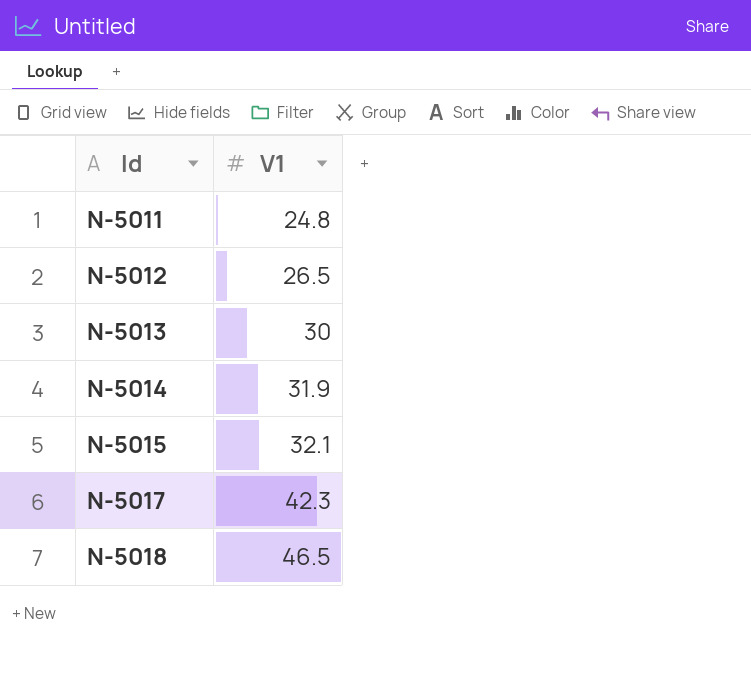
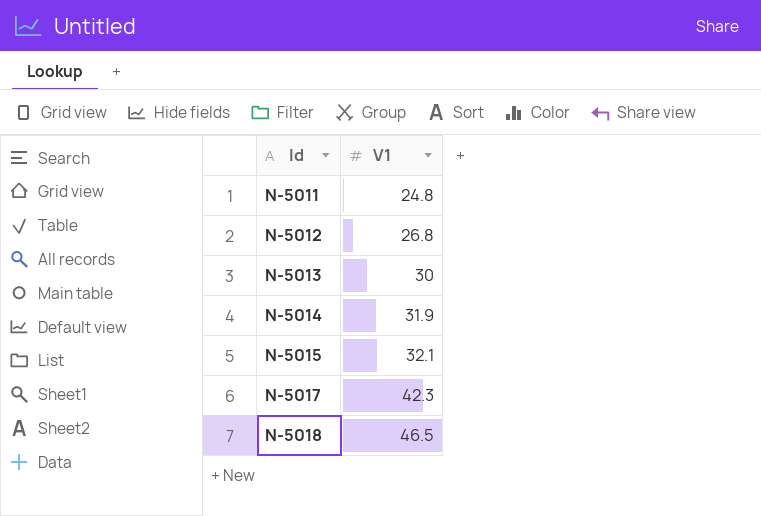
N-5012 | V1: 26.5 -> 26.8

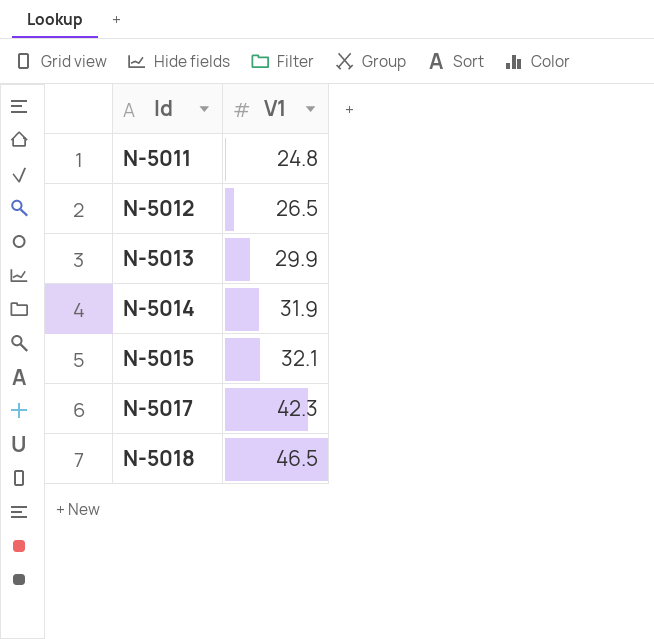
N-5012 | V1: 26.8 -> 26.5
N-5013 | V1: 30 -> 29.9

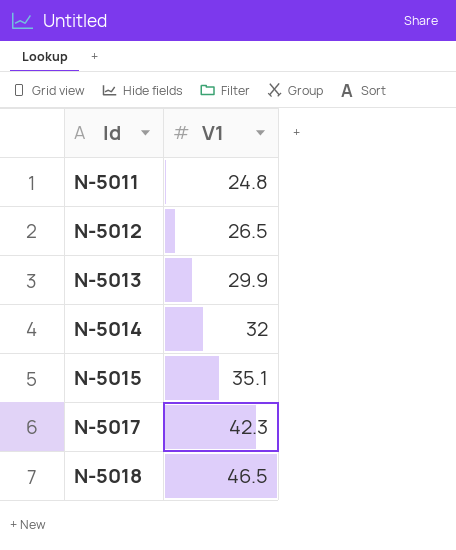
N-5014 | V1: 31.9 -> 32
N-5015 | V1: 32.1 -> 35.1

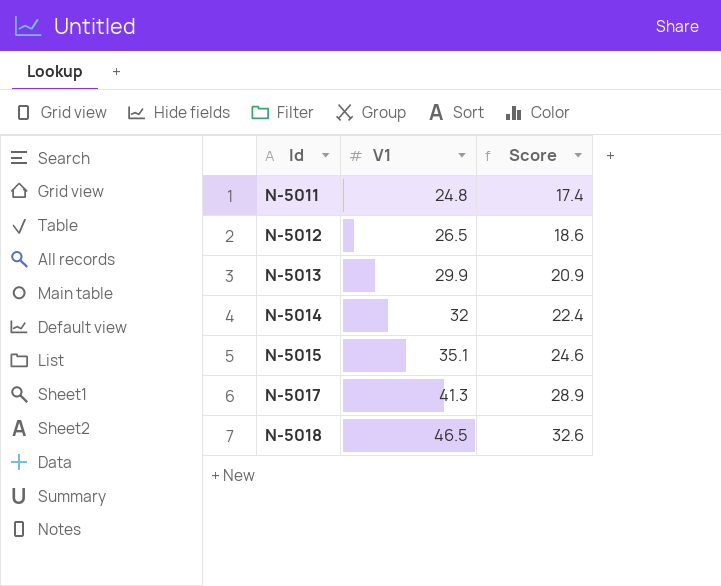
column Score | formula: none -> [V1] * 0.7
N-5017 | V1: 42.3 -> 41.3

